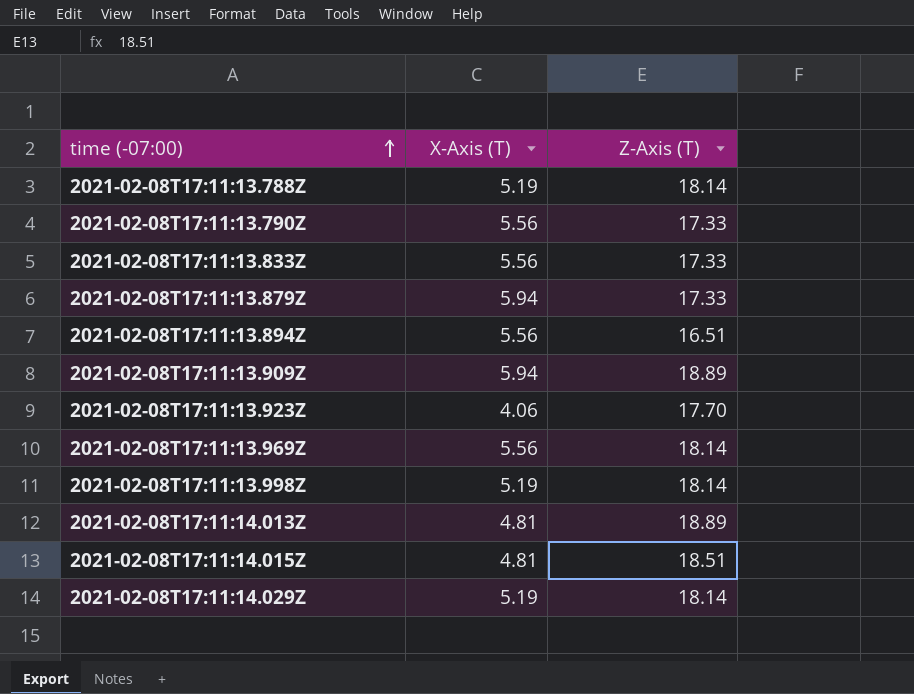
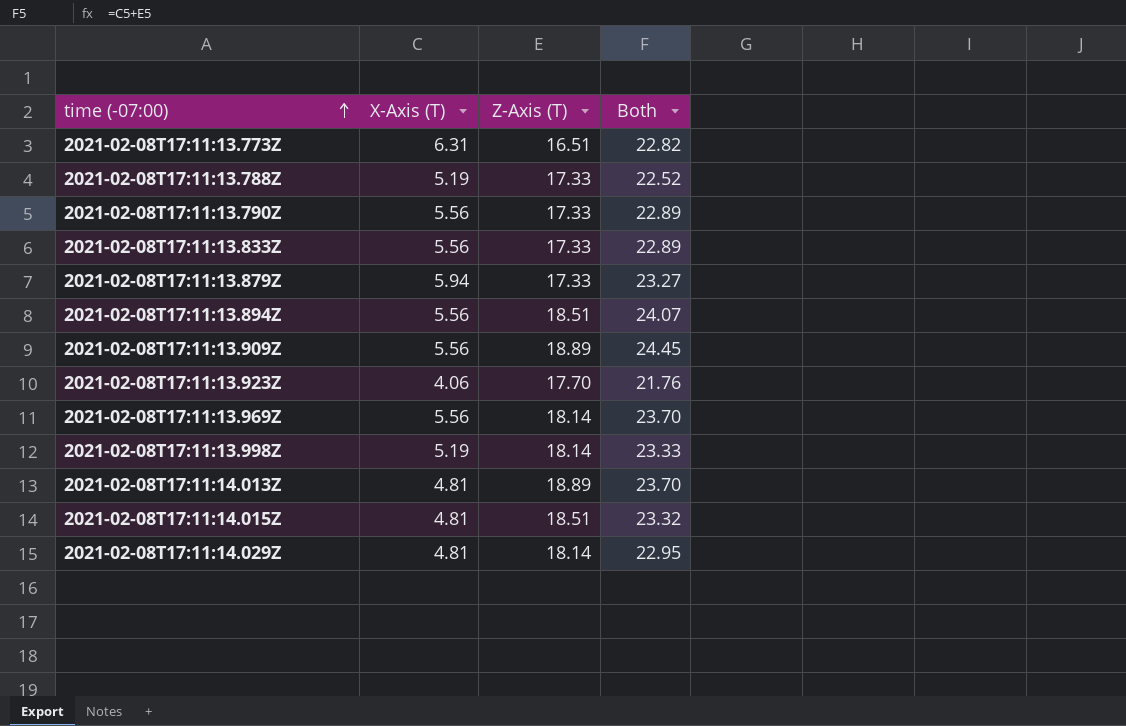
column Both | formula: none -> [X-Axis (T)] + [Z-Axis (T)]
row 2021-02-08T17:11:13.773Z: none -> 6.31 | 16.51 | 22.82
2021-02-08T17:11:13.788Z | Z-Axis (T): 18.14 -> 17.33
2021-02-08T17:11:13.894Z | Z-Axis (T): 16.51 -> 18.51
2021-02-08T17:11:13.909Z | X-Axis (T): 5.94 -> 5.56
2021-02-08T17:11:14.029Z | X-Axis (T): 5.19 -> 4.81

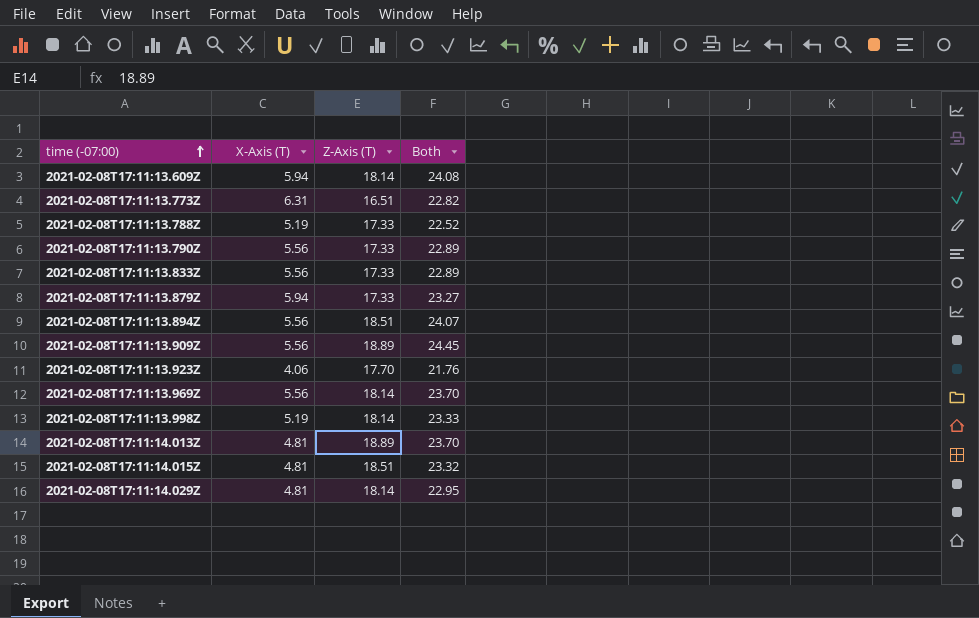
row 2021-02-08T17:11:13.609Z: none -> 5.94 | 18.14 | 24.08

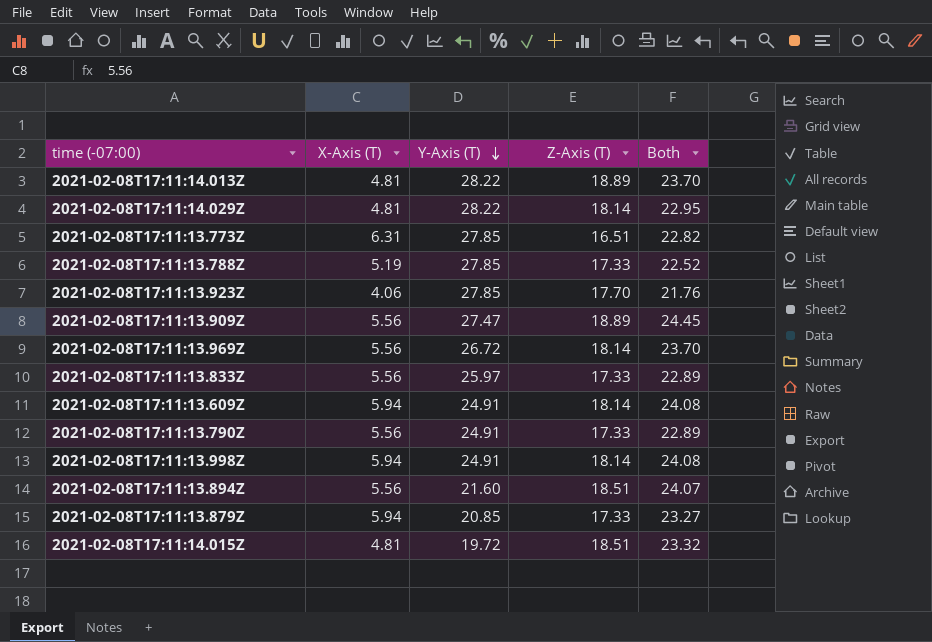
row order: time (-07:00) ascending -> Y-Axis (T) descending
column Y-Axis (T) | position: none -> 3
2021-02-08T17:11:13.998Z | X-Axis (T): 5.19 -> 5.94
2021-02-08T17:11:13.998Z | Both: 23.33 -> 24.08

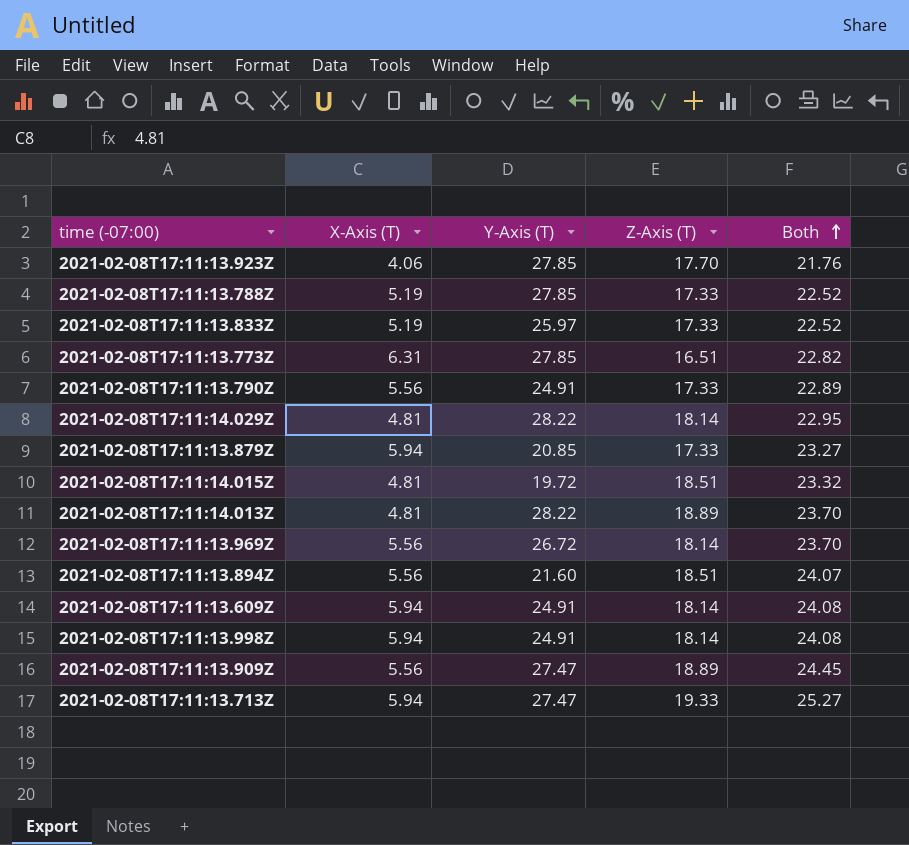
row order: Y-Axis (T) descending -> Both ascending
2021-02-08T17:11:13.833Z | X-Axis (T): 5.56 -> 5.19
2021-02-08T17:11:13.833Z | Both: 22.89 -> 22.52
row 2021-02-08T17:11:13.713Z: none -> 5.94 | 27.47 | 19.33 | 25.27

